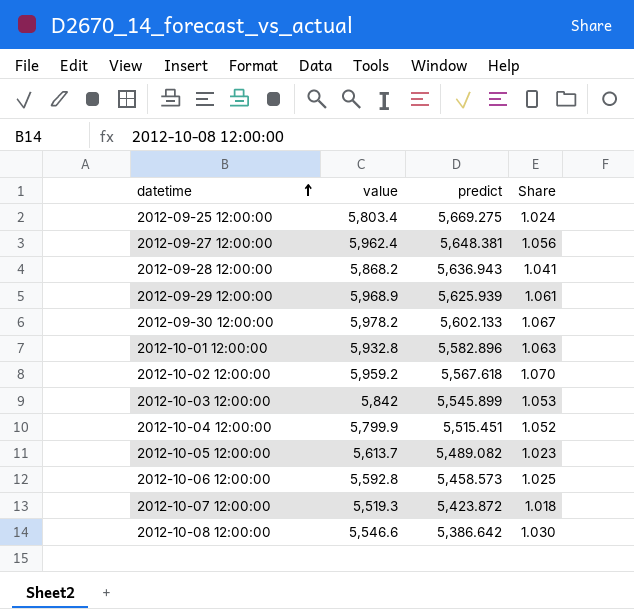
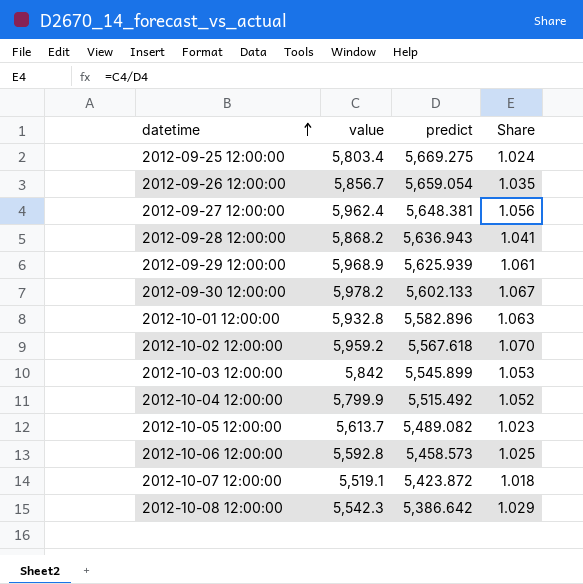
row 2012-09-26 12:00:00: none -> 5,856.7 | 5,659.054 | 1.035
2012-10-04 12:00:00 | predict: 5,515.451 -> 5,515.492
2012-10-07 12:00:00 | value: 5,519.3 -> 5,519.1
2012-10-08 12:00:00 | value: 5,546.6 -> 5,542.3
2012-10-08 12:00:00 | Share: 1.030 -> 1.029

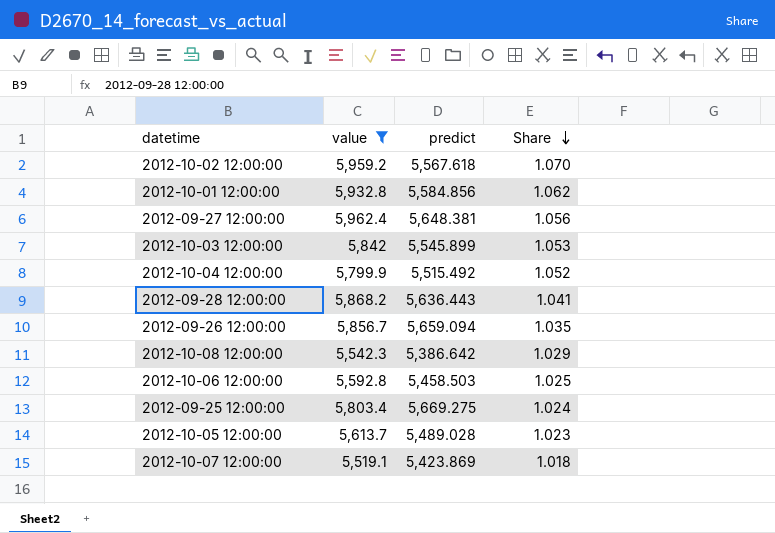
filter: none -> value <= 5,962.4
row order: datetime ascending -> Share descending
2012-10-01 12:00:00 | predict: 5,582.896 -> 5,584.856
2012-10-01 12:00:00 | Share: 1.063 -> 1.062
2012-09-28 12:00:00 | predict: 5,636.943 -> 5,636.443
2012-09-26 12:00:00 | predict: 5,659.054 -> 5,659.094
2012-10-06 12:00:00 | predict: 5,458.573 -> 5,458.503
2012-10-05 12:00:00 | predict: 5,489.082 -> 5,489.028
2012-10-07 12:00:00 | predict: 5,423.872 -> 5,423.869

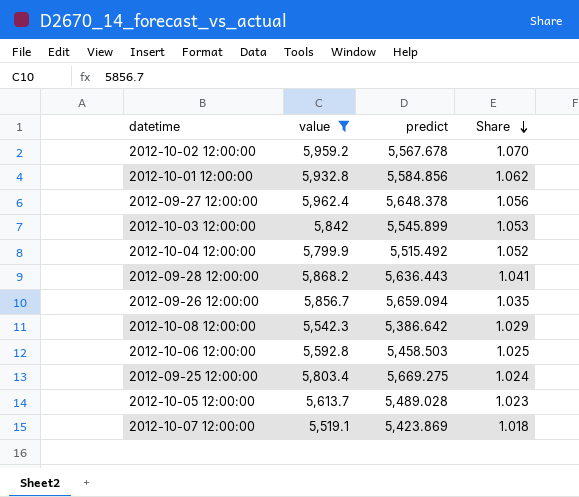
2012-10-02 12:00:00 | predict: 5,567.618 -> 5,567.678
2012-09-27 12:00:00 | predict: 5,648.381 -> 5,648.378

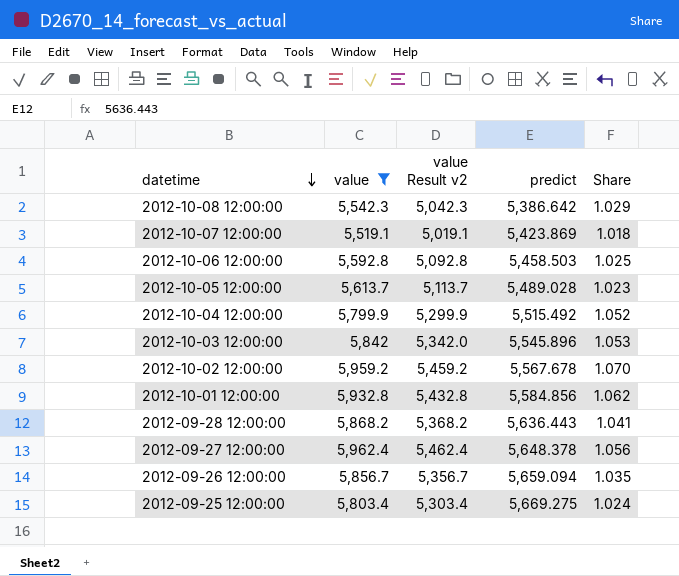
row order: Share descending -> datetime descending
column value Result v2 | formula: none -> [value] - 500
2012-10-03 12:00:00 | predict: 5,545.899 -> 5,545.896

